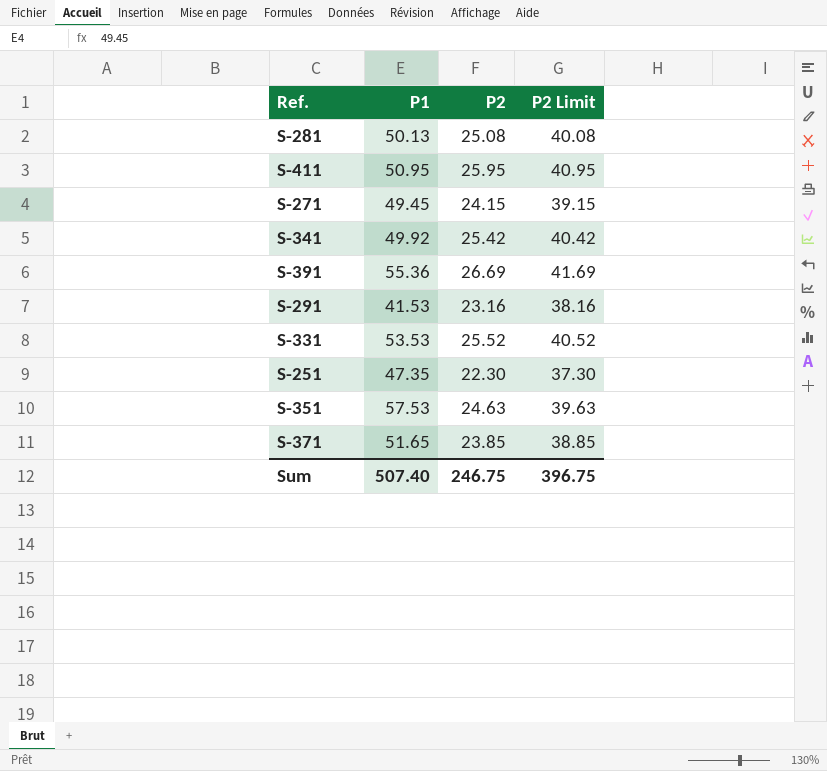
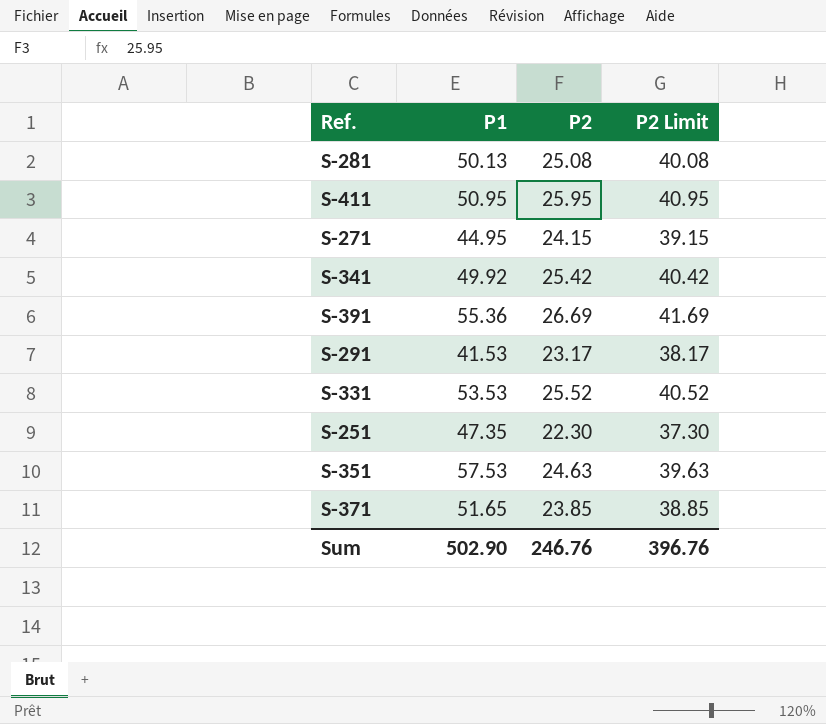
S-271 | P1: 49.45 -> 44.95
S-291 | P2: 23.16 -> 23.17
S-291 | P2 Limit: 38.16 -> 38.17
Sum | P1: 507.40 -> 502.90
Sum | P2: 246.75 -> 246.76
Sum | P2 Limit: 396.75 -> 396.76

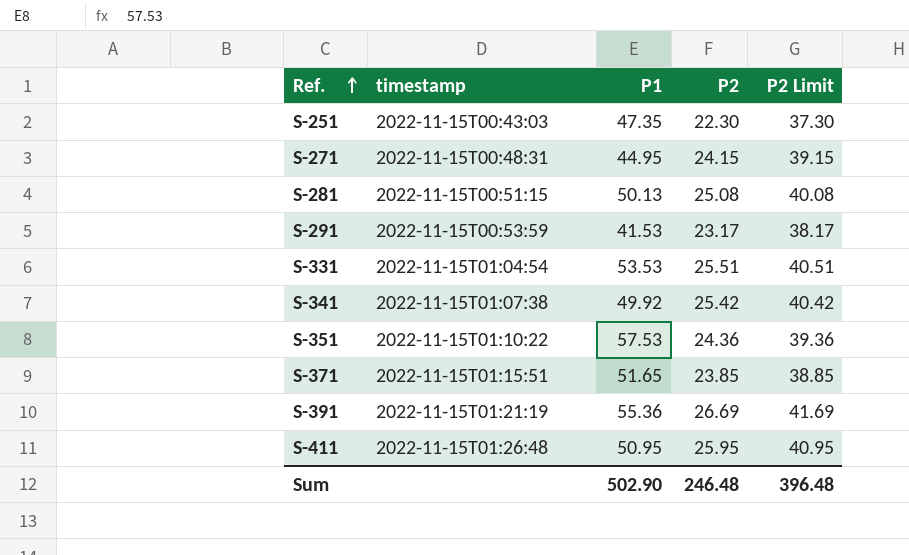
row order: none -> Ref. ascending
column timestamp | position: none -> 2
S-331 | P2: 25.52 -> 25.51
S-331 | P2 Limit: 40.52 -> 40.51
S-351 | P2: 24.63 -> 24.36
S-351 | P2 Limit: 39.63 -> 39.36
Sum | P2: 246.76 -> 246.48
Sum | P2 Limit: 396.76 -> 396.48

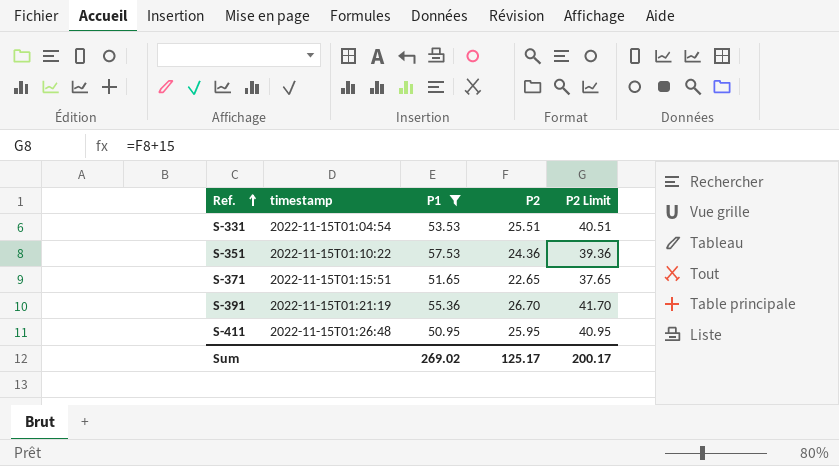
filter: none -> P1 >= 50.95
S-371 | P2: 23.85 -> 22.65
S-371 | P2 Limit: 38.85 -> 37.65
S-391 | P2: 26.69 -> 26.70
S-391 | P2 Limit: 41.69 -> 41.70
Sum | P1: 502.90 -> 269.02
Sum | P2: 246.48 -> 125.17
Sum | P2 Limit: 396.48 -> 200.17

